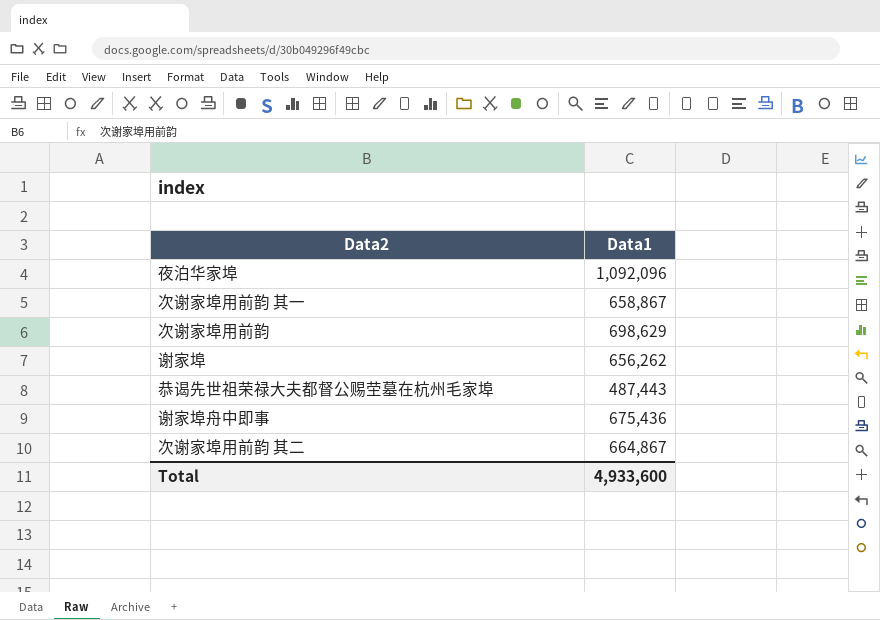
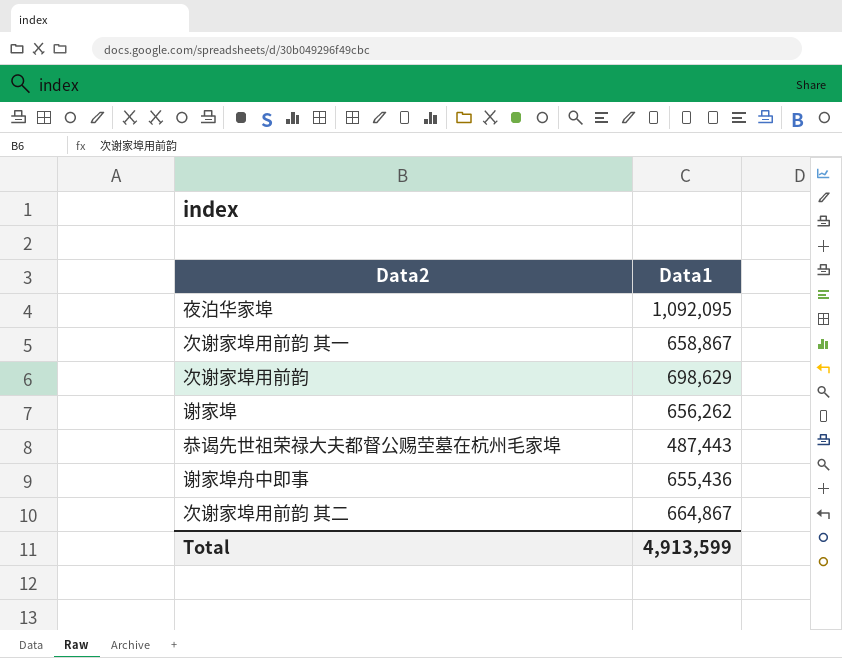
夜泊华家埠 | Data1: 1,092,096 -> 1,092,095
谢家埠舟中即事 | Data1: 675,436 -> 655,436
Total | Data1: 4,933,600 -> 4,913,599

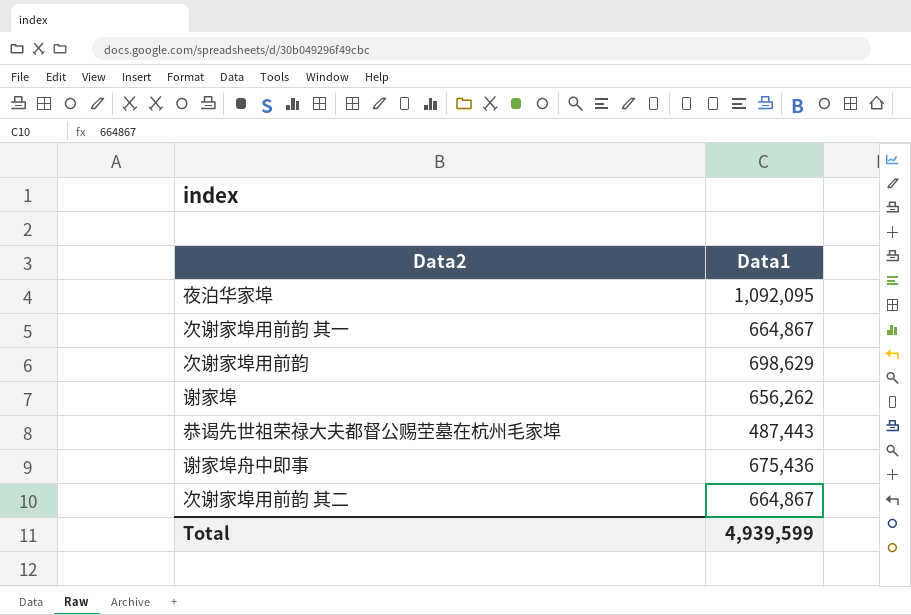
次谢家埠用前韵 其一 | Data1: 658,867 -> 664,867
谢家埠舟中即事 | Data1: 655,436 -> 675,436
Total | Data1: 4,913,599 -> 4,939,599

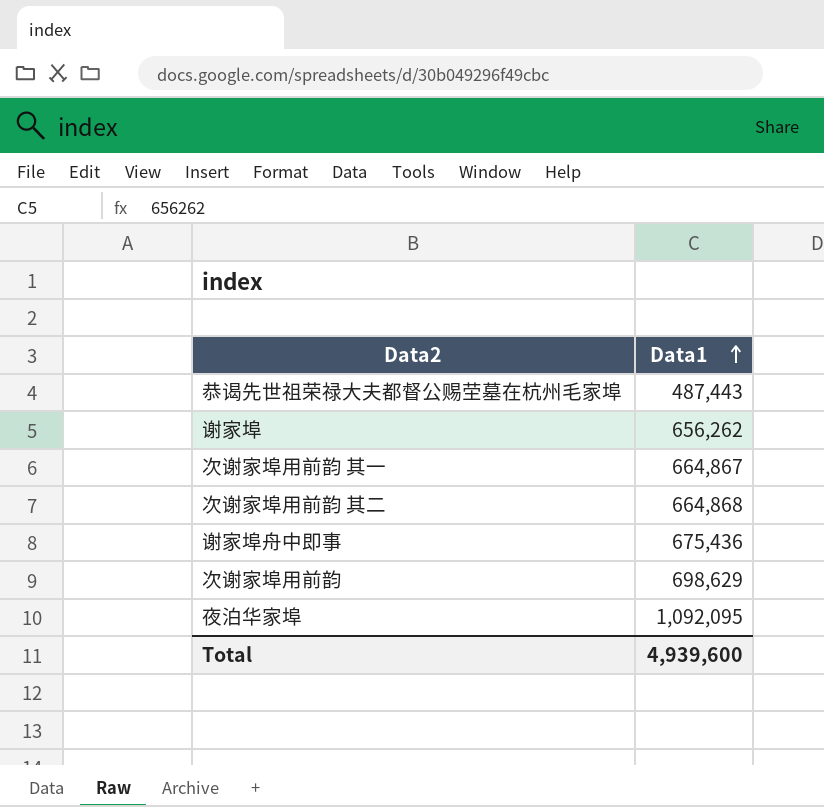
row order: none -> Data1 ascending
次谢家埠用前韵 其二 | Data1: 664,867 -> 664,868
Total | Data1: 4,939,599 -> 4,939,600

